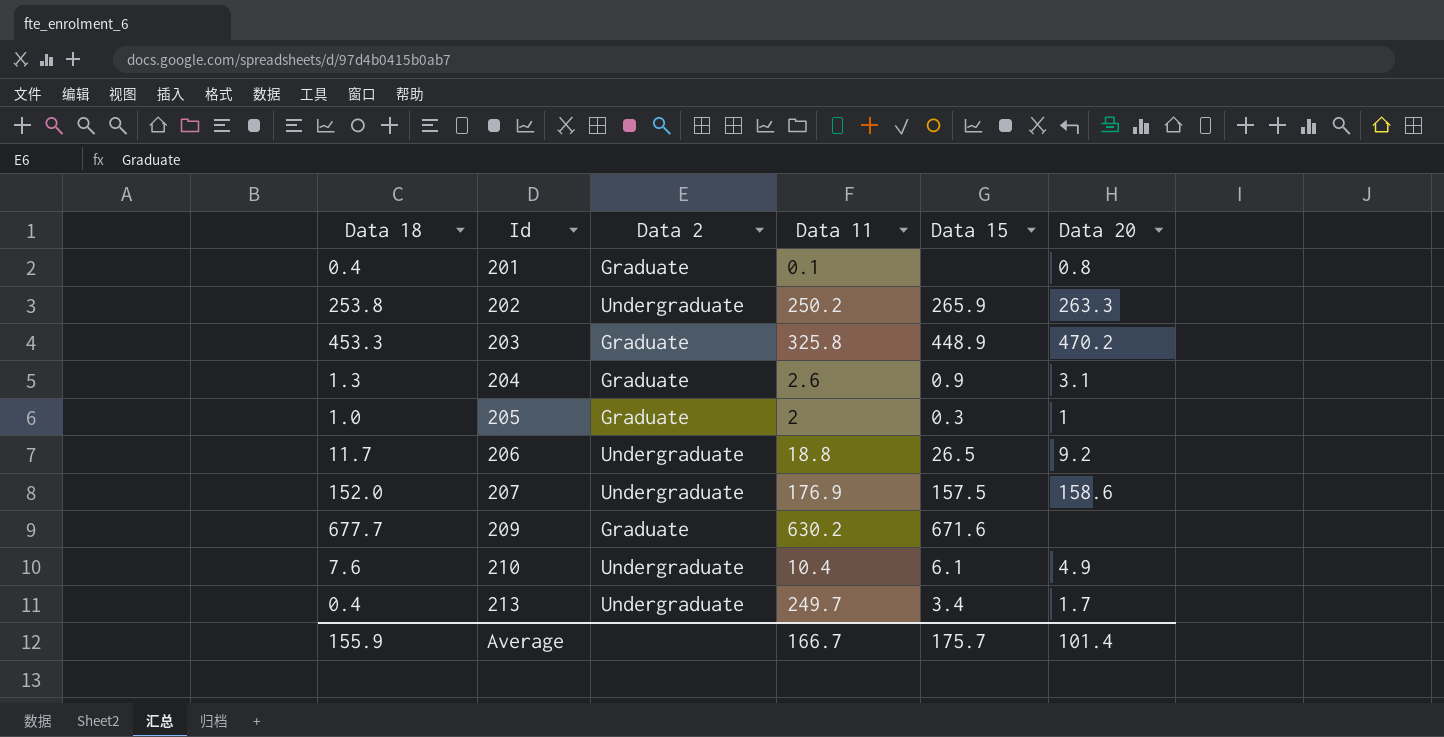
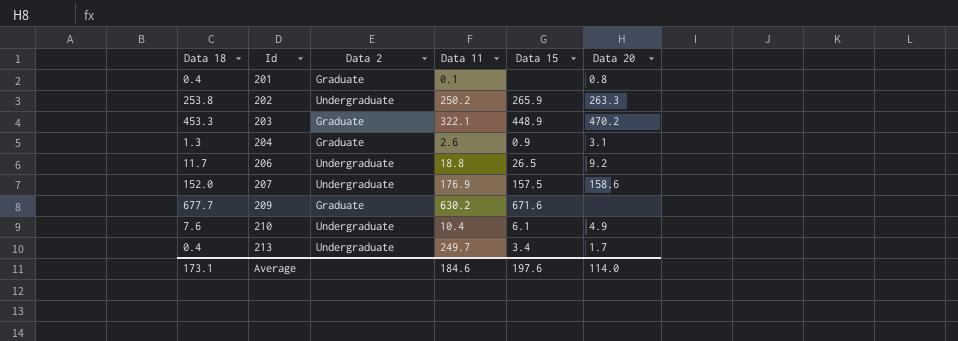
row 205: 1.0 | Graduate | 2 | 0.3 | 1 -> none
203 | Data 11: 325.8 -> 322.1
Average | Data 18: 155.9 -> 173.1
Average | Data 11: 166.7 -> 184.6
Average | Data 15: 175.7 -> 197.6
Average | Data 20: 101.4 -> 114.0

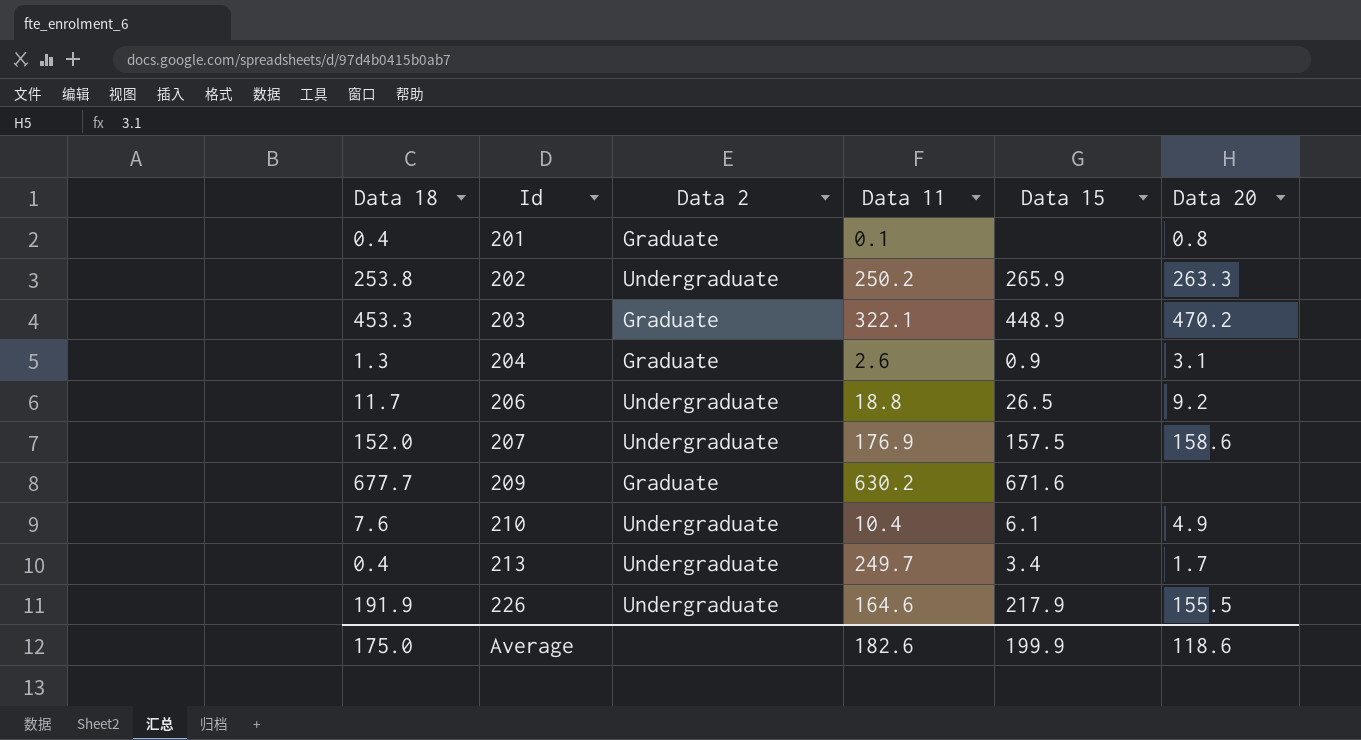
row 226: none -> 191.9 | Undergraduate | 164.6 | 217.9 | 155.5
Average | Data 18: 173.1 -> 175.0
Average | Data 11: 184.6 -> 182.6
Average | Data 15: 197.6 -> 199.9
Average | Data 20: 114.0 -> 118.6

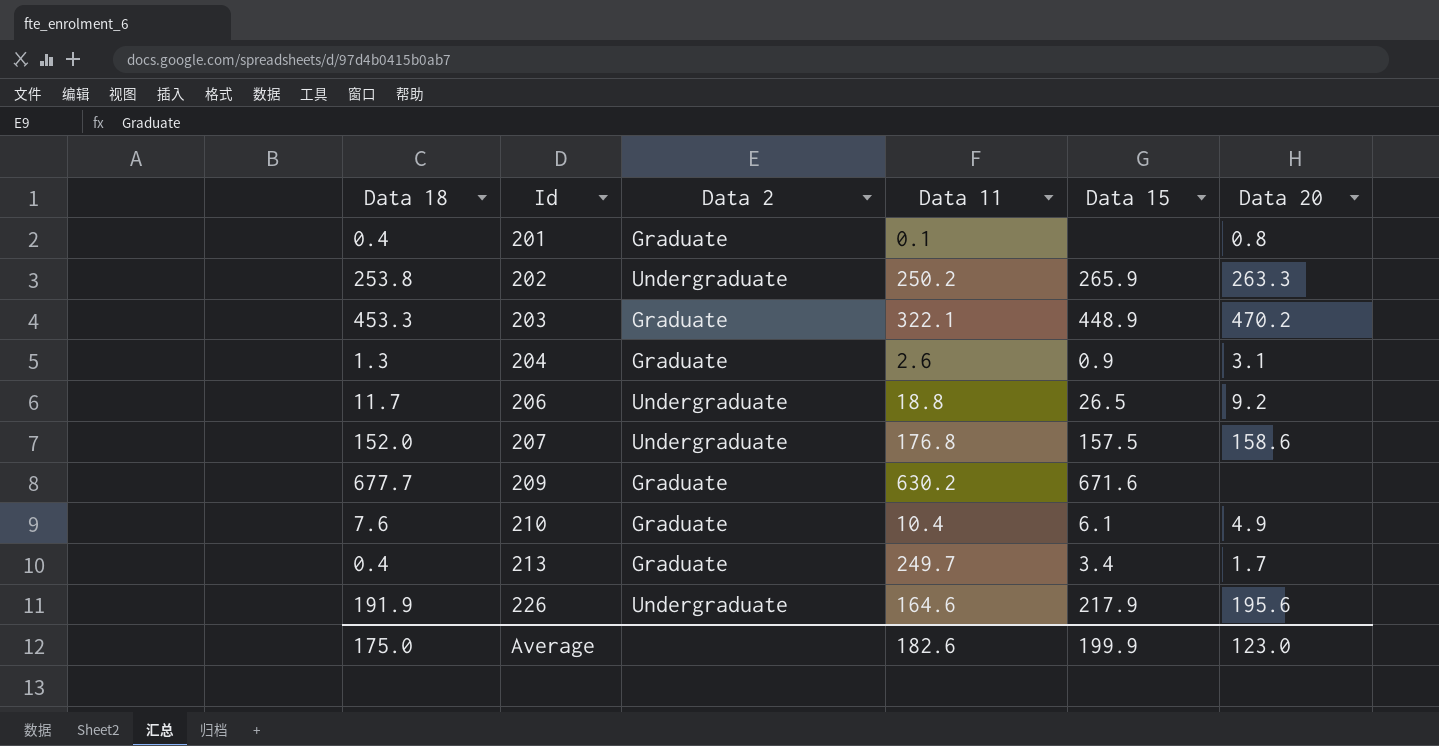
207 | Data 11: 176.9 -> 176.8
210 | Data 2: Undergraduate -> Graduate
213 | Data 2: Undergraduate -> Graduate
226 | Data 20: 155.5 -> 195.6
Average | Data 20: 118.6 -> 123.0

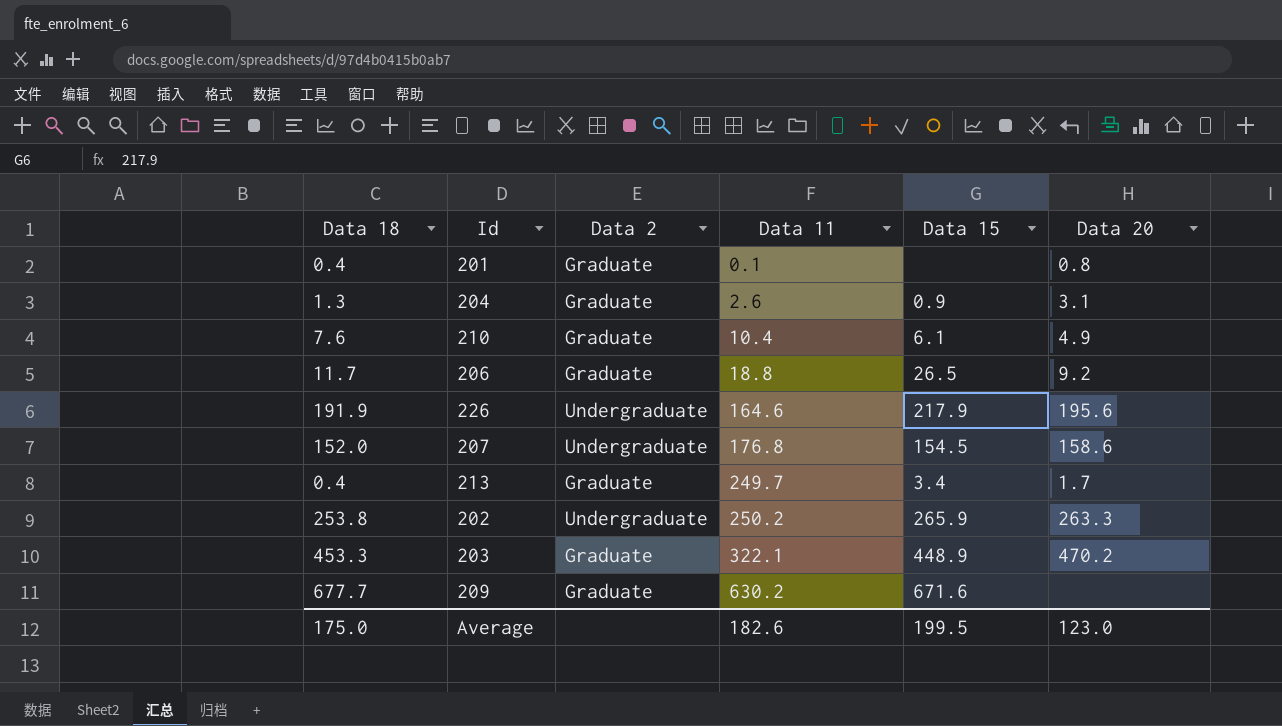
row order: Id ascending -> Data 11 ascending
206 | Data 2: Undergraduate -> Graduate
207 | Data 15: 157.5 -> 154.5
Average | Data 15: 199.9 -> 199.5

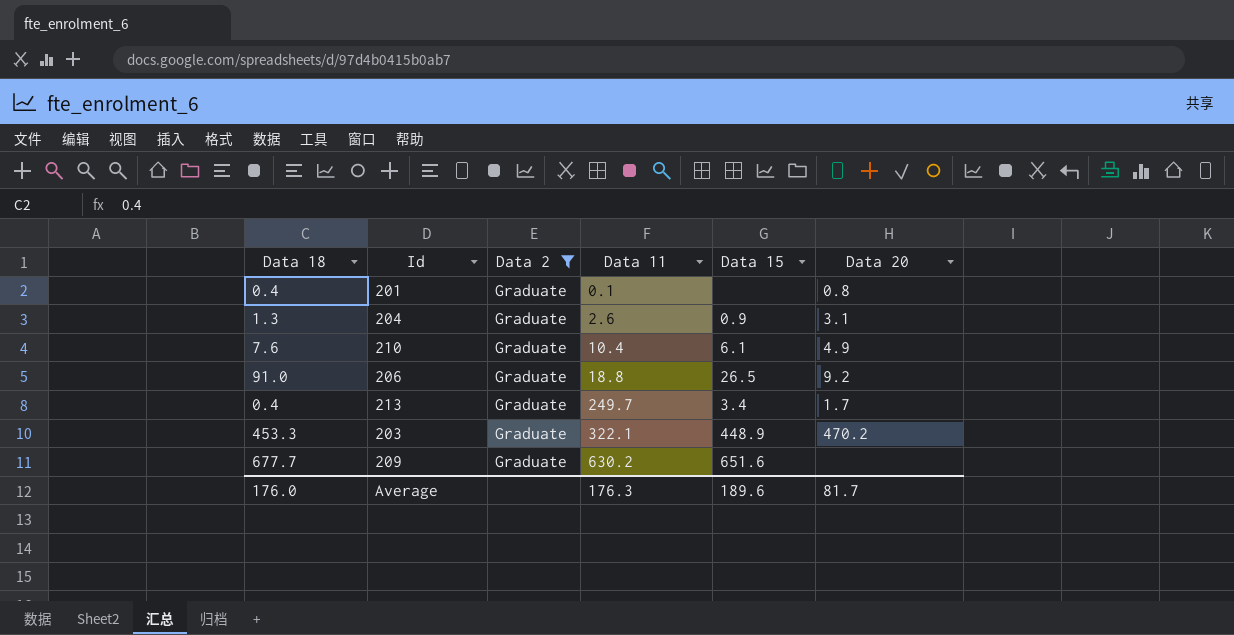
filter: none -> Data 2 = Graduate
206 | Data 18: 11.7 -> 91.0
209 | Data 15: 671.6 -> 651.6
Average | Data 18: 175.0 -> 176.0
Average | Data 11: 182.6 -> 176.3
Average | Data 15: 199.5 -> 189.6
Average | Data 20: 123.0 -> 81.7

